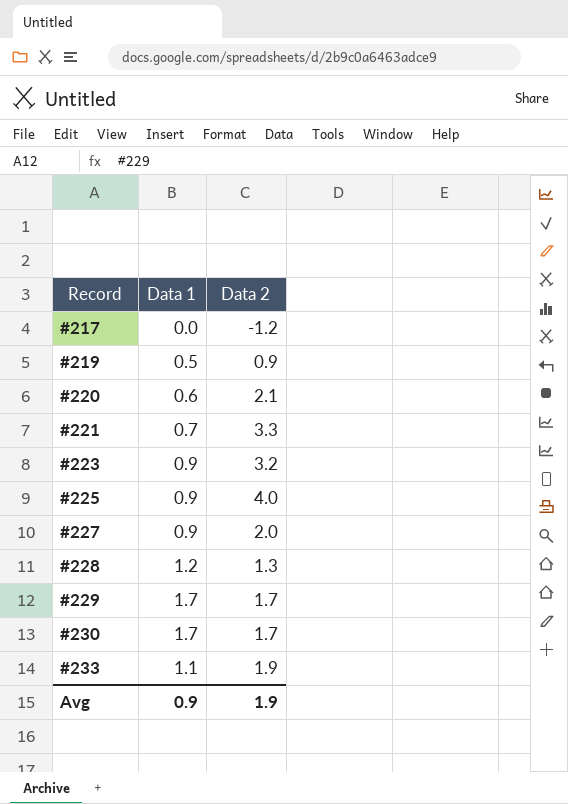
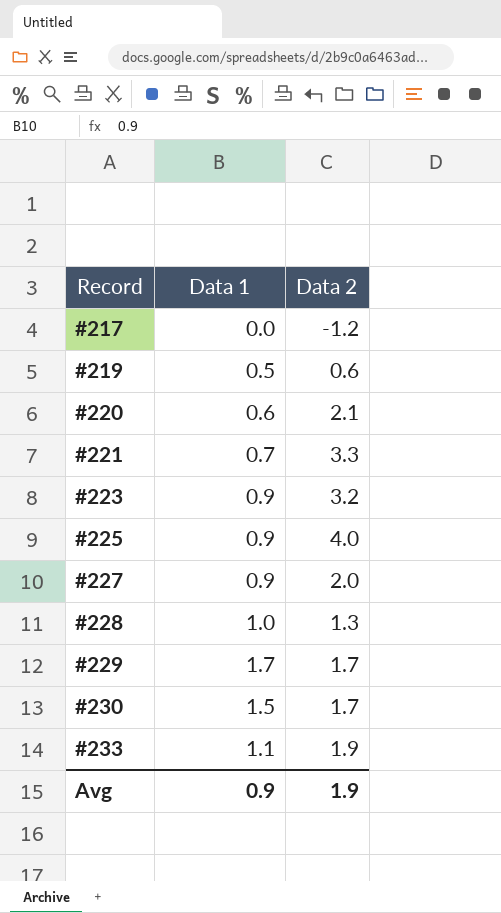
#219 | Data 2: 0.9 -> 0.6
#228 | Data 1: 1.2 -> 1.0
#230 | Data 1: 1.7 -> 1.5

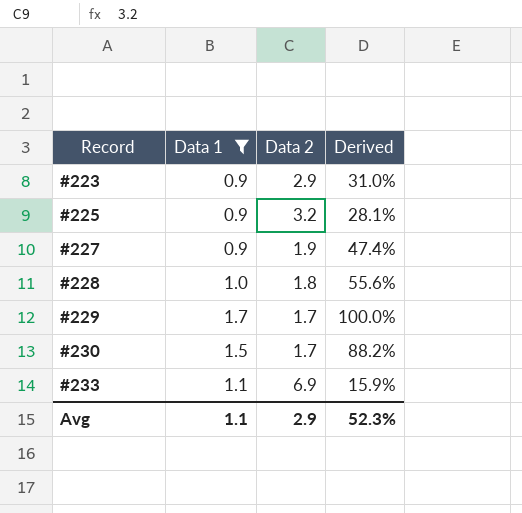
filter: none -> Data 1 >= 0.9
column Derived | formula: none -> [Data 1] / [Data 2]
#223 | Data 2: 3.2 -> 2.9
#225 | Data 2: 4.0 -> 3.2
#227 | Data 2: 2.0 -> 1.9
#228 | Data 2: 1.3 -> 1.8
#233 | Data 2: 1.9 -> 6.9
Avg | Data 1: 0.9 -> 1.1
Avg | Data 2: 1.9 -> 2.9

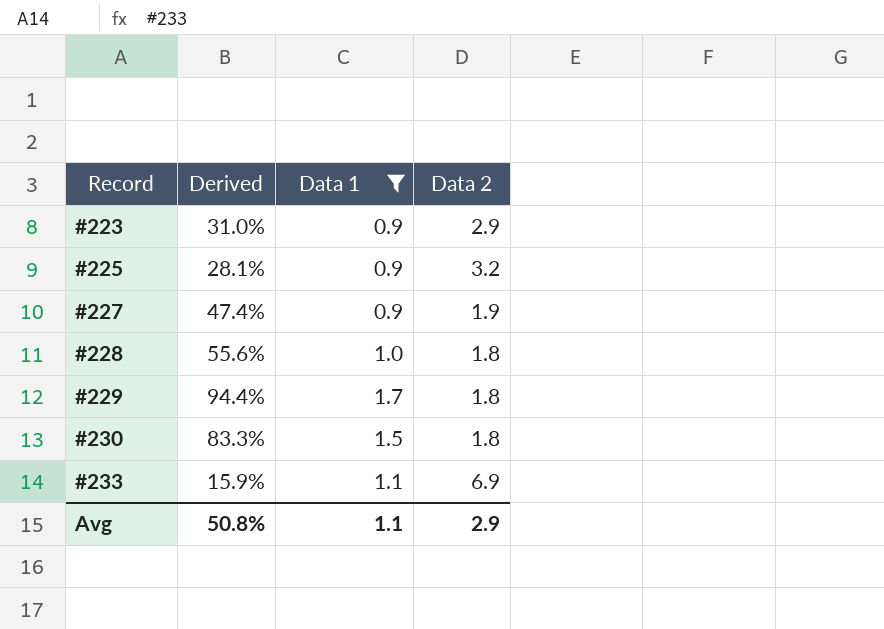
column Derived | position: 4 -> 2
#229 | Derived: 100.0% -> 94.4%
#229 | Data 2: 1.7 -> 1.8
#230 | Derived: 88.2% -> 83.3%
#230 | Data 2: 1.7 -> 1.8
Avg | Derived: 52.3% -> 50.8%

